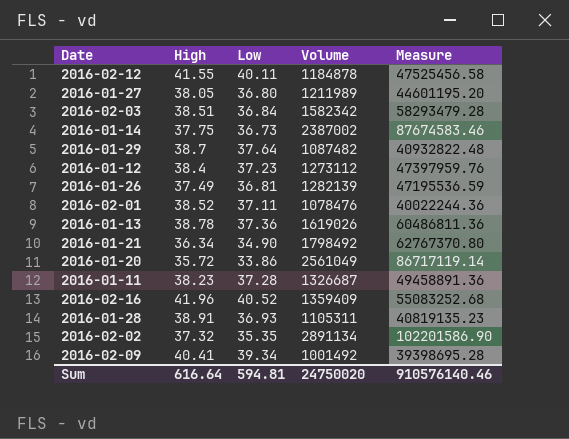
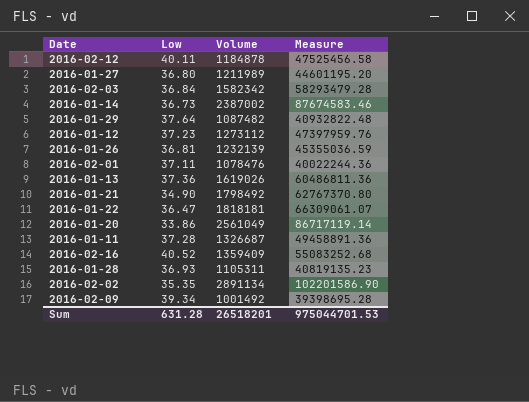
column High | position: 2 -> none
2016-01-26 | Volume: 1282139 -> 1232139
2016-01-26 | Measure: 47195536.59 -> 45355036.59
row 2016-01-22: none -> 36.47 | 1818181 | 66309061.07
Sum | Low: 594.81 -> 631.28
Sum | Volume: 24750020 -> 26518201
Sum | Measure: 910576140.46 -> 975044701.53

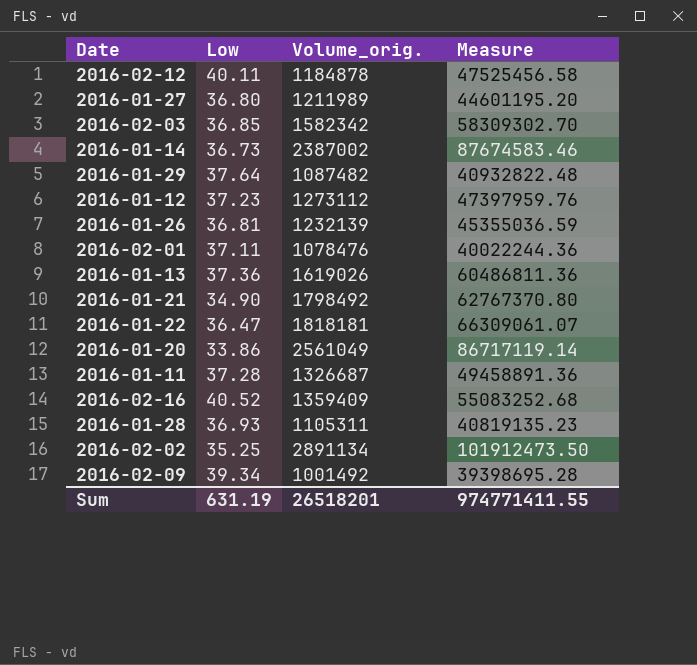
column name: Volume -> Volume_orig.
2016-02-03 | Low: 36.84 -> 36.85
2016-02-03 | Measure: 58293479.28 -> 58309302.70
2016-02-02 | Low: 35.35 -> 35.25
2016-02-02 | Measure: 102201586.90 -> 101912473.50
Sum | Low: 631.28 -> 631.19
Sum | Measure: 975044701.53 -> 974771411.55

